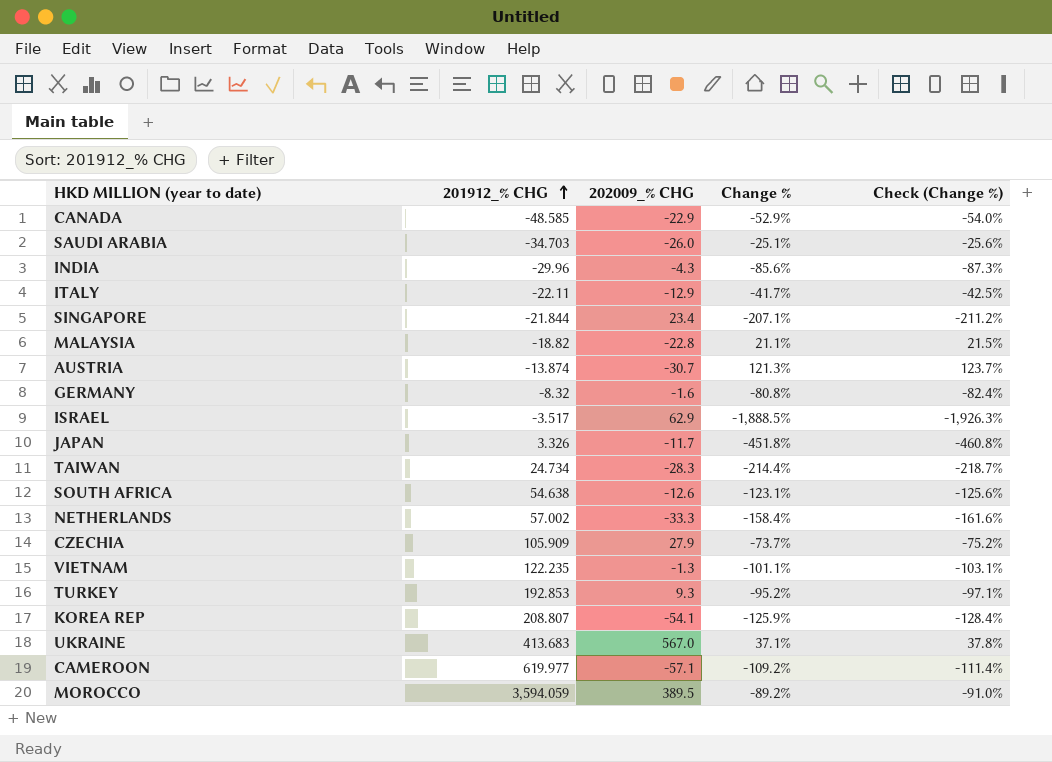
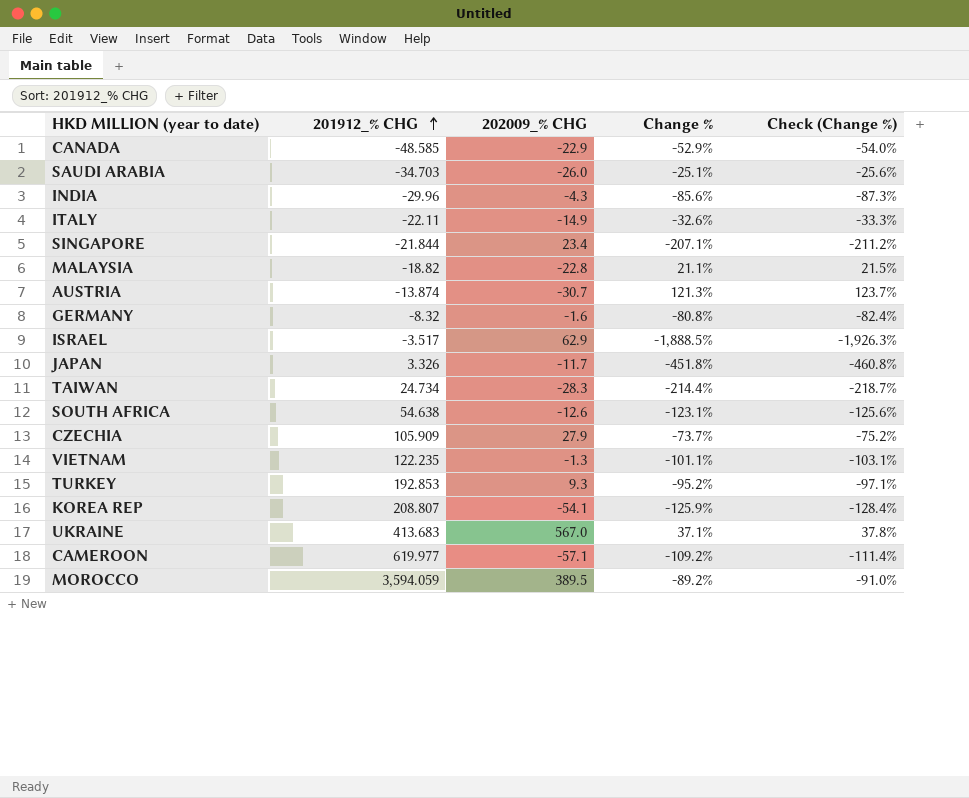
row NETHERLANDS: 57.002 | -33.3 | -158.4% | -161.6% -> none
ITALY | 202009_% CHG: -12.9 -> -14.9
ITALY | Change %: -41.7% -> -32.6%
ITALY | Check (Change %): -42.5% -> -33.3%

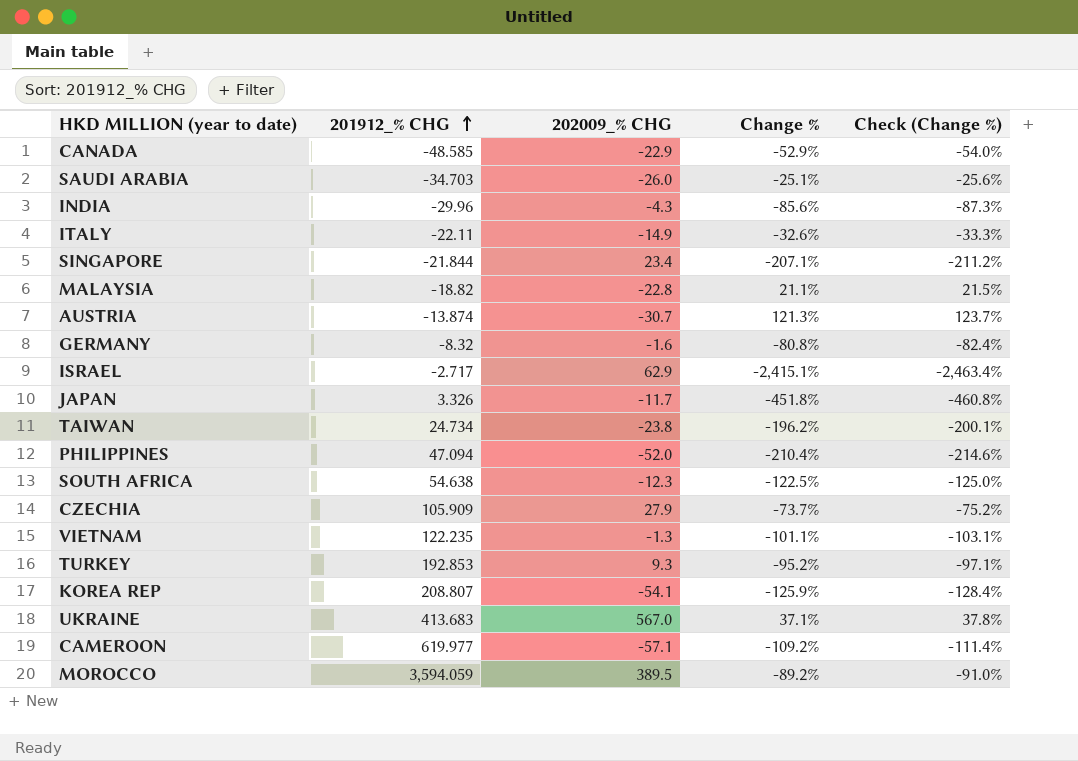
ISRAEL | 201912_% CHG: -3.517 -> -2.717
ISRAEL | Change %: -1,888.5% -> -2,415.1%
ISRAEL | Check (Change %): -1,926.3% -> -2,463.4%
TAIWAN | 202009_% CHG: -28.3 -> -23.8
TAIWAN | Change %: -214.4% -> -196.2%
TAIWAN | Check (Change %): -218.7% -> -200.1%
row PHILIPPINES: none -> 47.094 | -52.0 | -210.4% | -214.6%
SOUTH AFRICA | 202009_% CHG: -12.6 -> -12.3
SOUTH AFRICA | Change %: -123.1% -> -122.5%
SOUTH AFRICA | Check (Change %): -125.6% -> -125.0%

